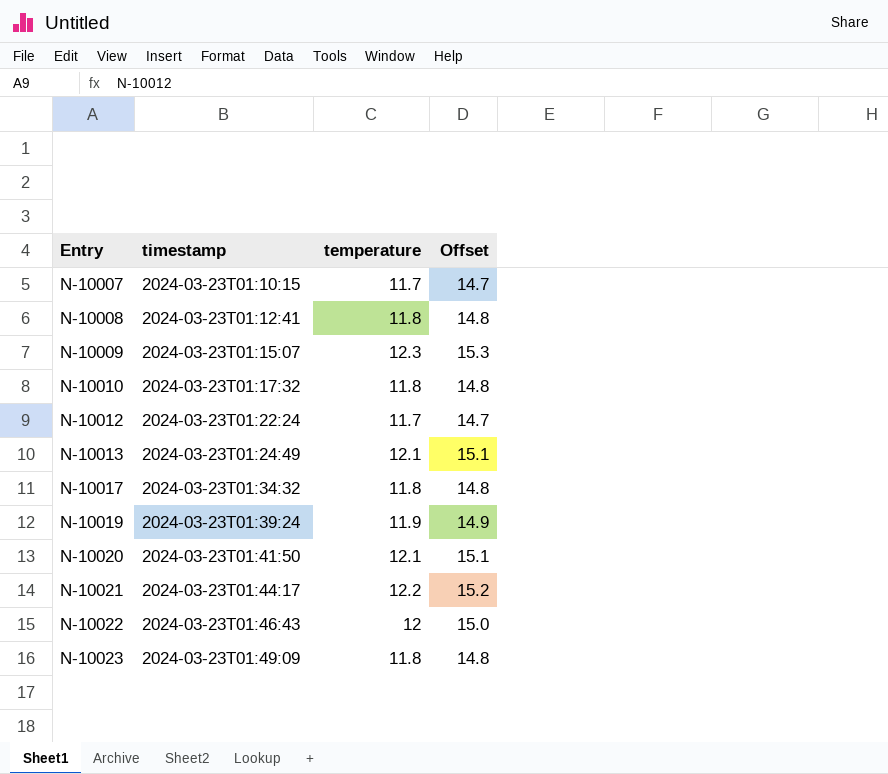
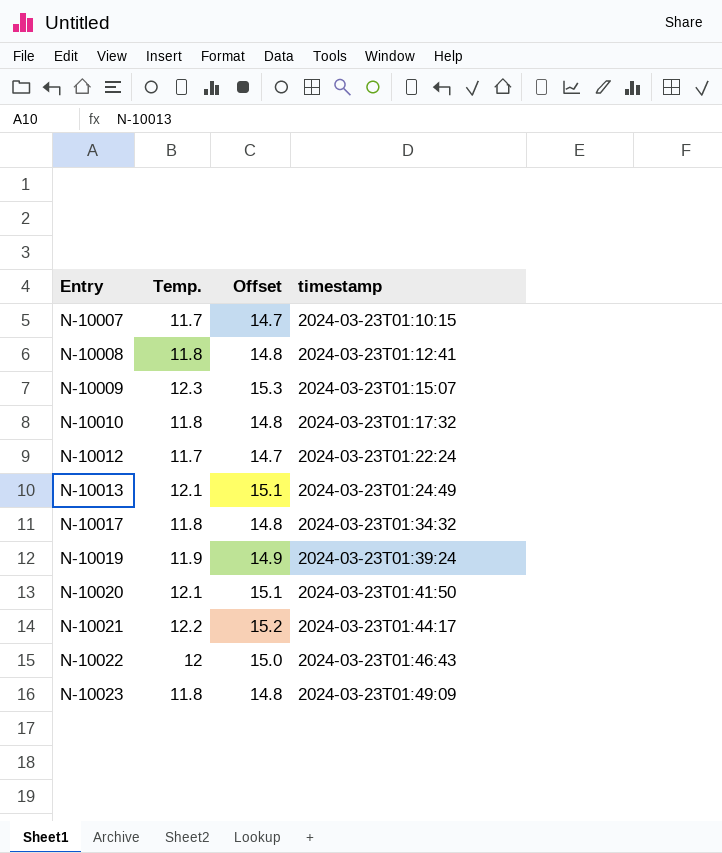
column name: temperature -> Temp.
column timestamp | position: 2 -> 4

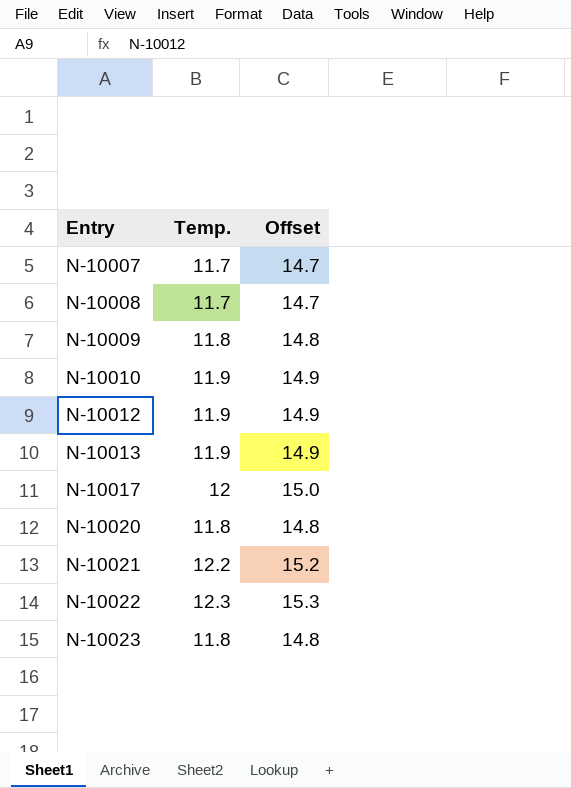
column timestamp | position: 4 -> none
row N-10019: 11.9 | 14.9 | 2024-03-23T01:39:24 -> none
N-10008 | Temp.: 11.8 -> 11.7
N-10008 | Offset: 14.8 -> 14.7
N-10009 | Temp.: 12.3 -> 11.8
N-10009 | Offset: 15.3 -> 14.8
N-10010 | Temp.: 11.8 -> 11.9
N-10010 | Offset: 14.8 -> 14.9
N-10012 | Temp.: 11.7 -> 11.9
N-10012 | Offset: 14.7 -> 14.9
N-10013 | Temp.: 12.1 -> 11.9
N-10013 | Offset: 15.1 -> 14.9
N-10017 | Temp.: 11.8 -> 12
N-10017 | Offset: 14.8 -> 15.0
N-10020 | Temp.: 12.1 -> 11.8
N-10020 | Offset: 15.1 -> 14.8
N-10022 | Temp.: 12 -> 12.3
N-10022 | Offset: 15.0 -> 15.3

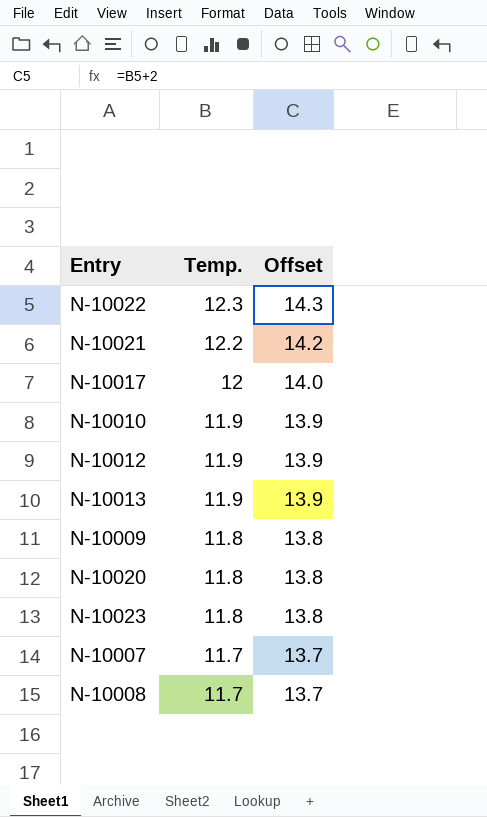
row order: Entry ascending -> Temp. descending
column Offset | formula: [Temp.] + 3 -> [Temp.] + 2

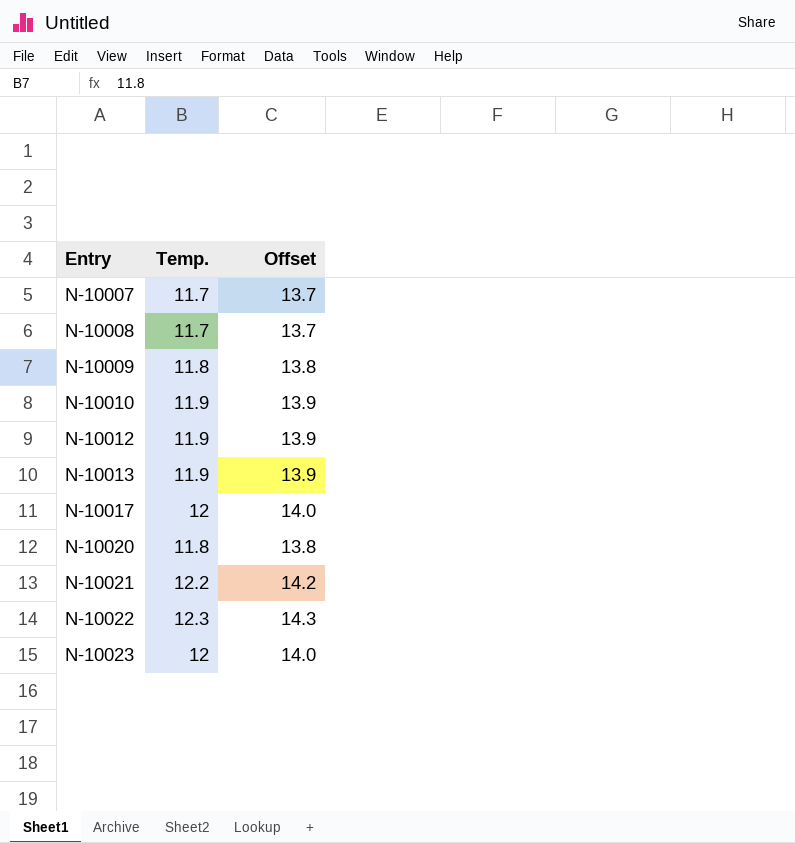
row order: Temp. descending -> Entry ascending
N-10023 | Temp.: 11.8 -> 12
N-10023 | Offset: 13.8 -> 14.0

